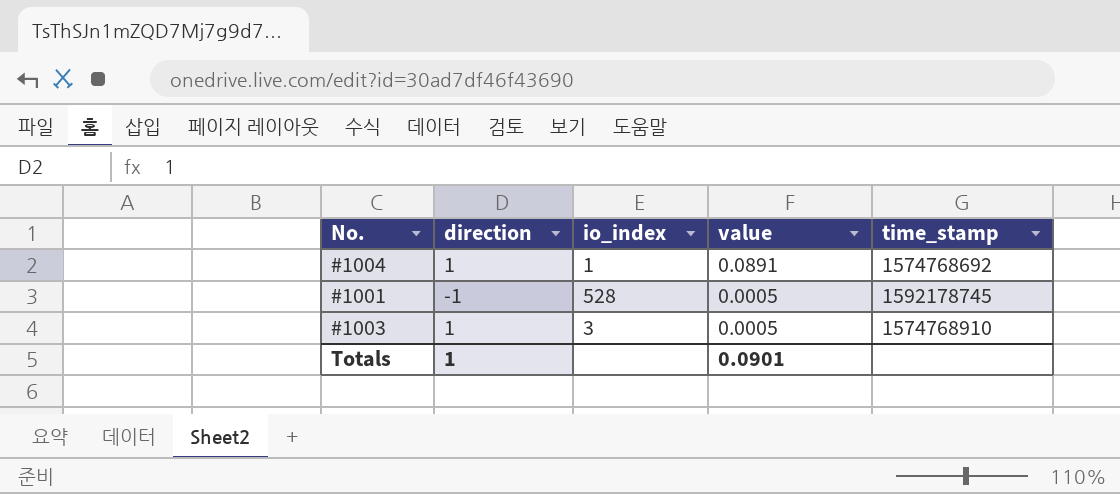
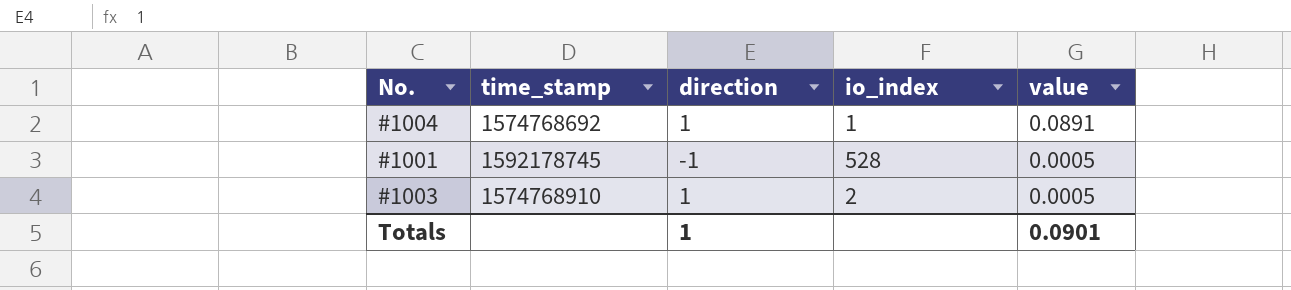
column time_stamp | position: 5 -> 2
#1003 | io_index: 3 -> 2

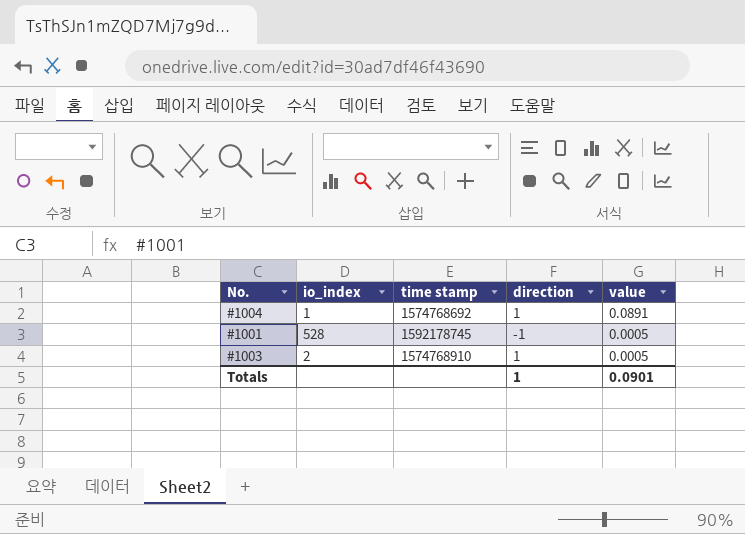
column io_index | position: 4 -> 2
column name: time_stamp -> time stamp

